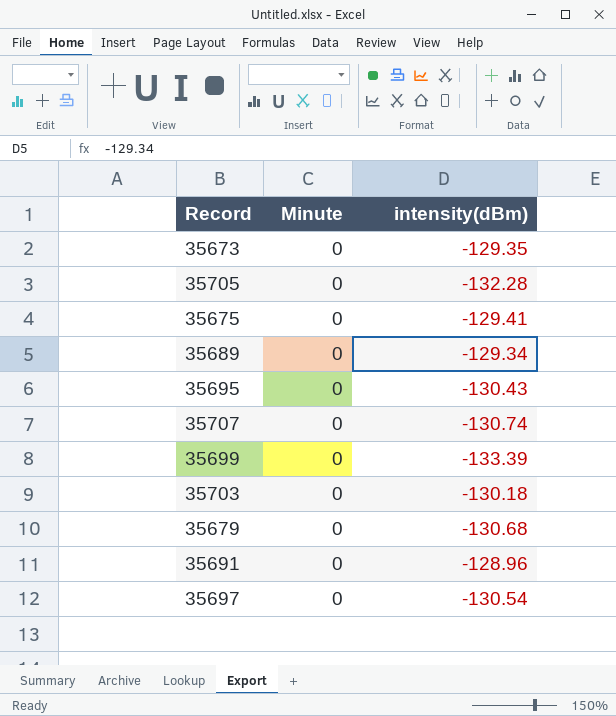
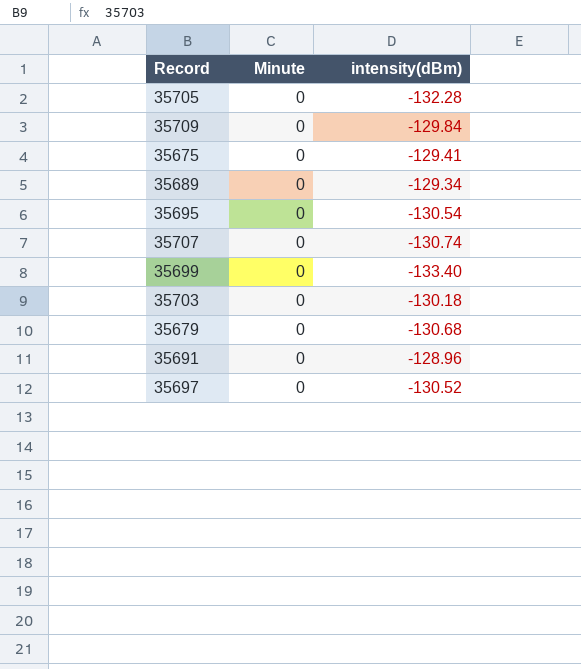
row 35673: 0 | -129.35 -> none
row 35709: none -> 0 | -129.84
35695 | intensity(dBm): -130.43 -> -130.54
35699 | intensity(dBm): -133.39 -> -133.40
35697 | intensity(dBm): -130.54 -> -130.52

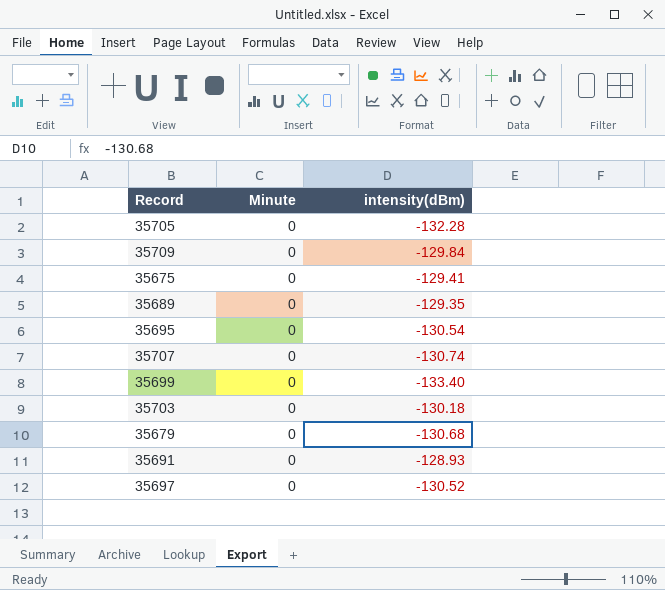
35689 | intensity(dBm): -129.34 -> -129.35
35691 | intensity(dBm): -128.96 -> -128.93

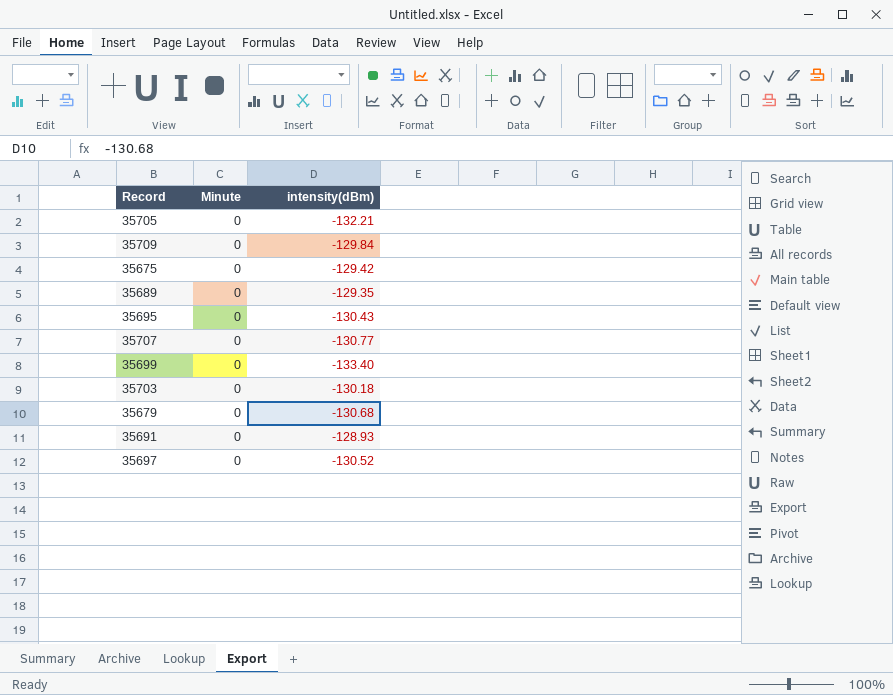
35705 | intensity(dBm): -132.28 -> -132.21
35675 | intensity(dBm): -129.41 -> -129.42
35695 | intensity(dBm): -130.54 -> -130.43
35707 | intensity(dBm): -130.74 -> -130.77

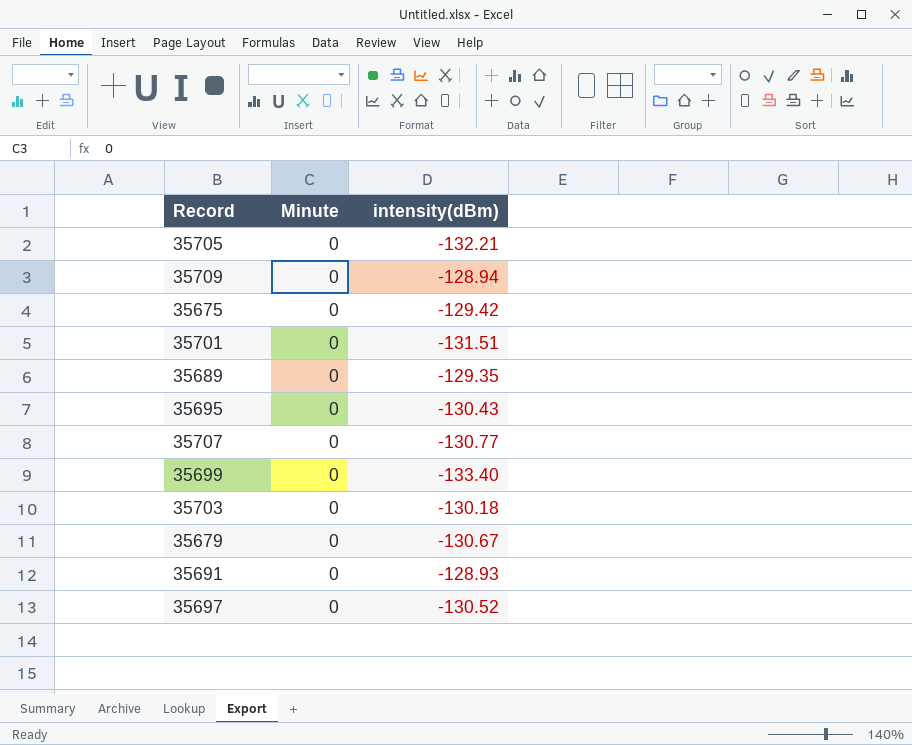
35709 | intensity(dBm): -129.84 -> -128.94
row 35701: none -> 0 | -131.51
35679 | intensity(dBm): -130.68 -> -130.67

